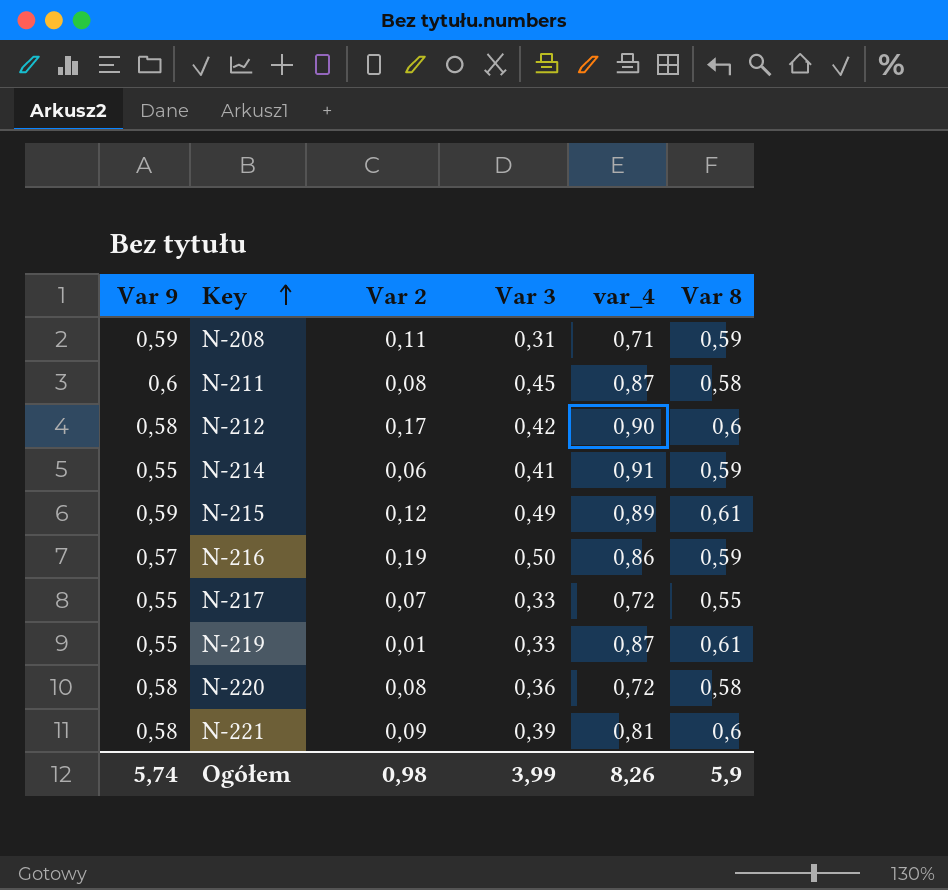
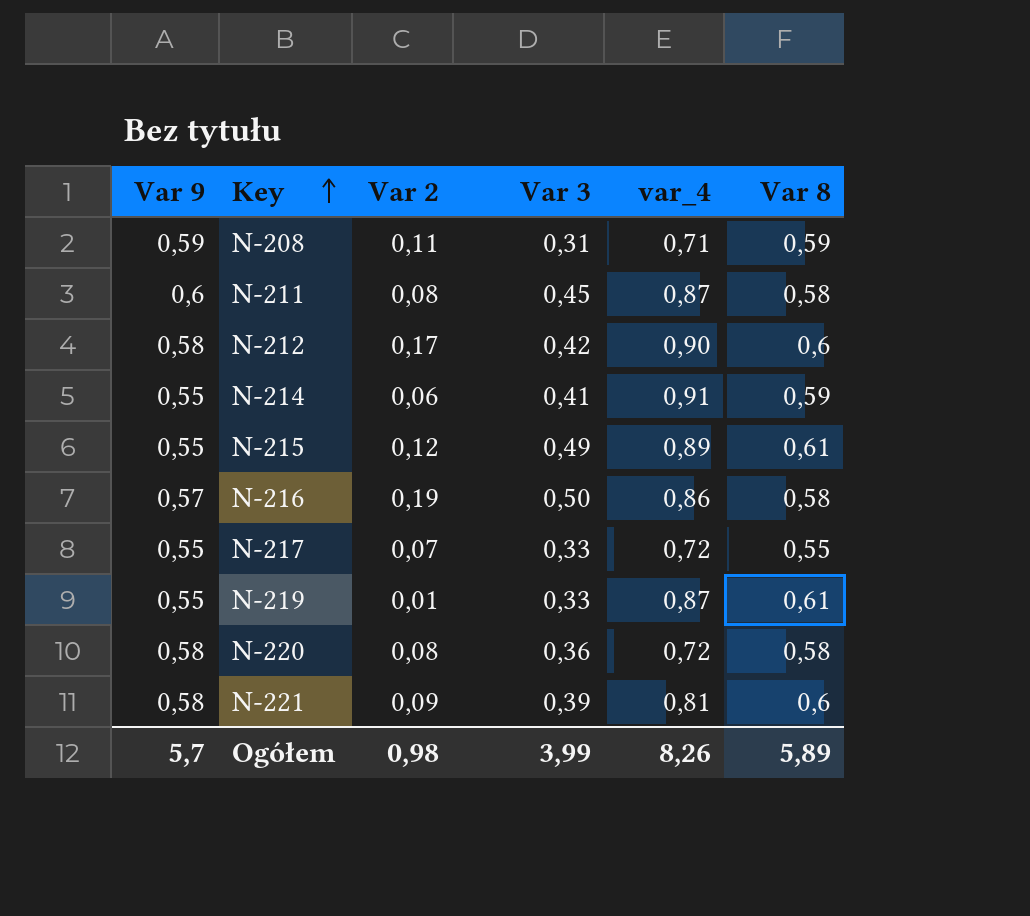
N-215 | Var 9: 0,59 -> 0,55
N-216 | Var 8: 0,59 -> 0,58
Ogółem | Var 9: 5,74 -> 5,7
Ogółem | Var 8: 5,9 -> 5,89

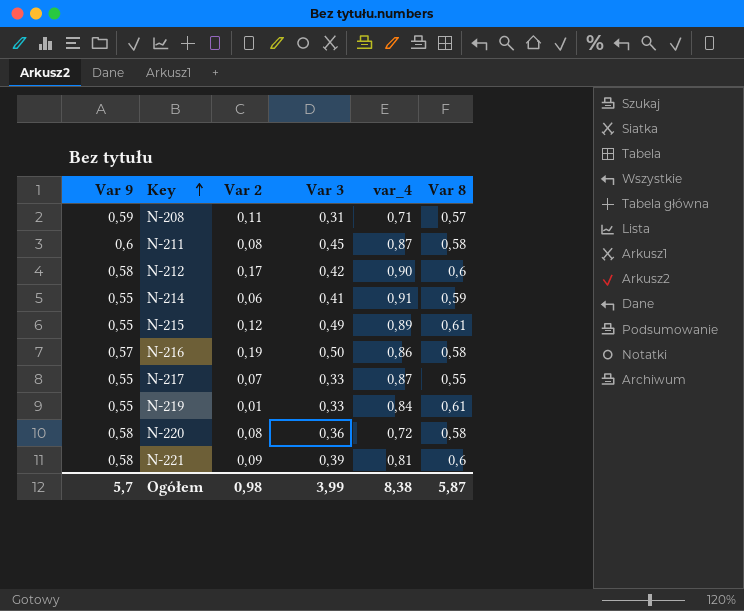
N-208 | Var 8: 0,59 -> 0,57
N-217 | var_4: 0,72 -> 0,87
N-219 | var_4: 0,87 -> 0,84
Ogółem | var_4: 8,26 -> 8,38
Ogółem | Var 8: 5,89 -> 5,87

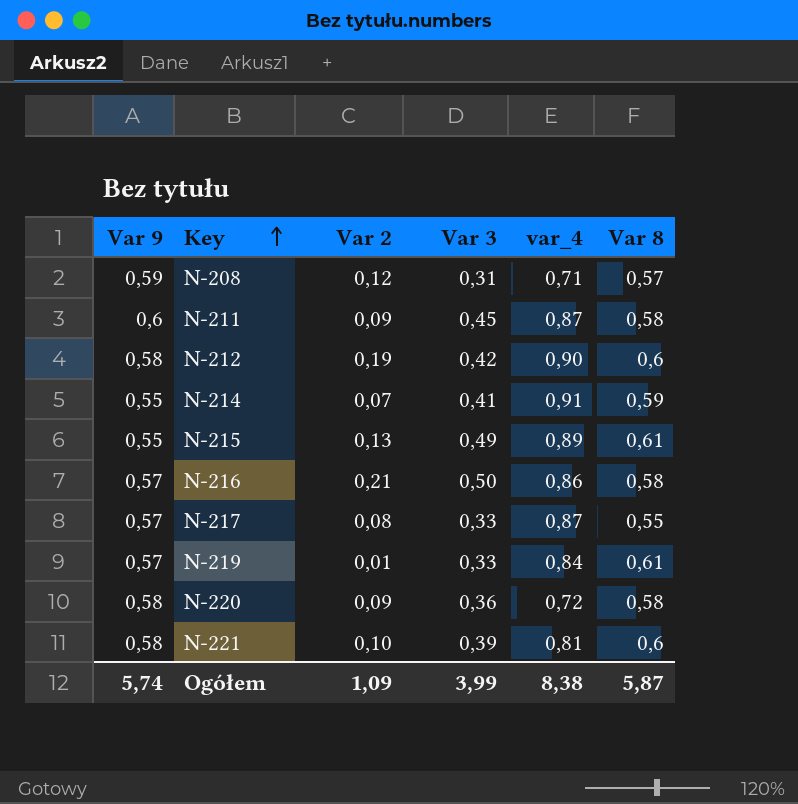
N-208 | Var 2: 0,11 -> 0,12
N-211 | Var 2: 0,08 -> 0,09
N-212 | Var 2: 0,17 -> 0,19
N-214 | Var 2: 0,06 -> 0,07
N-215 | Var 2: 0,12 -> 0,13
N-216 | Var 2: 0,19 -> 0,21
N-217 | Var 9: 0,55 -> 0,57
N-217 | Var 2: 0,07 -> 0,08
N-219 | Var 9: 0,55 -> 0,57
N-220 | Var 2: 0,08 -> 0,09
N-221 | Var 2: 0,09 -> 0,10
Ogółem | Var 9: 5,7 -> 5,74
Ogółem | Var 2: 0,98 -> 1,09

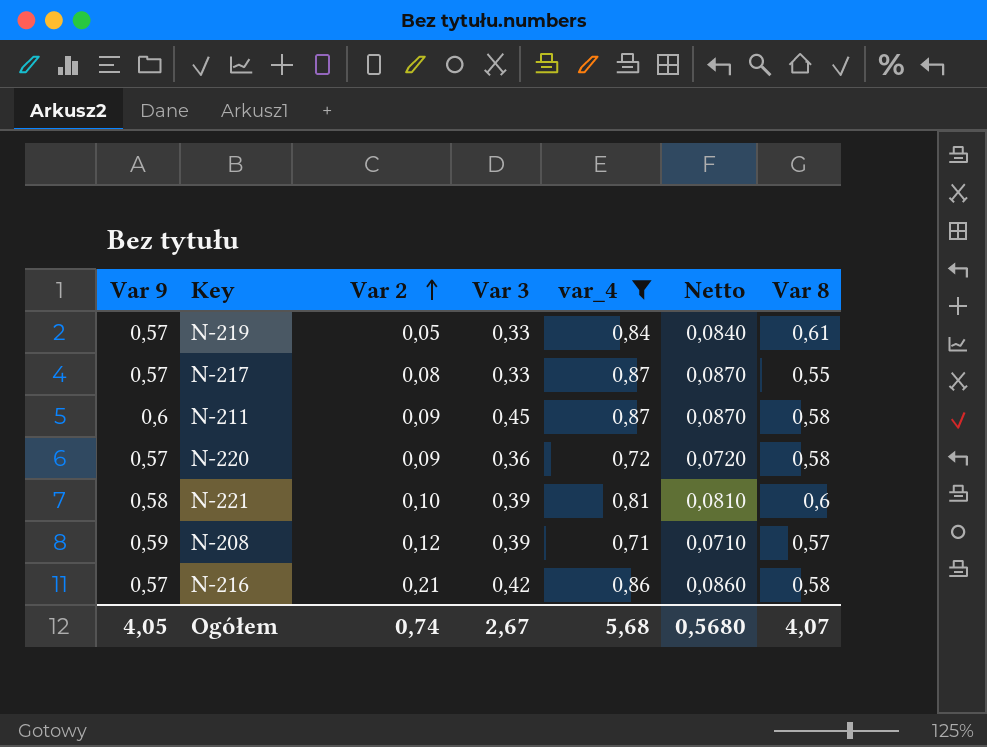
filter: none -> var_4 <= 0,87
row order: Key ascending -> Var 2 ascending
column Netto | formula: none -> [var_4] * 0,1
N-219 | Var 2: 0,01 -> 0,05
N-220 | Var 9: 0,58 -> 0,57
N-208 | Var 3: 0,31 -> 0,39
N-216 | Var 3: 0,50 -> 0,42
Ogółem | Var 9: 5,74 -> 4,05
Ogółem | Var 2: 1,09 -> 0,74
Ogółem | Var 3: 3,99 -> 2,67
Ogółem | var_4: 8,38 -> 5,68
Ogółem | Var 8: 5,87 -> 4,07

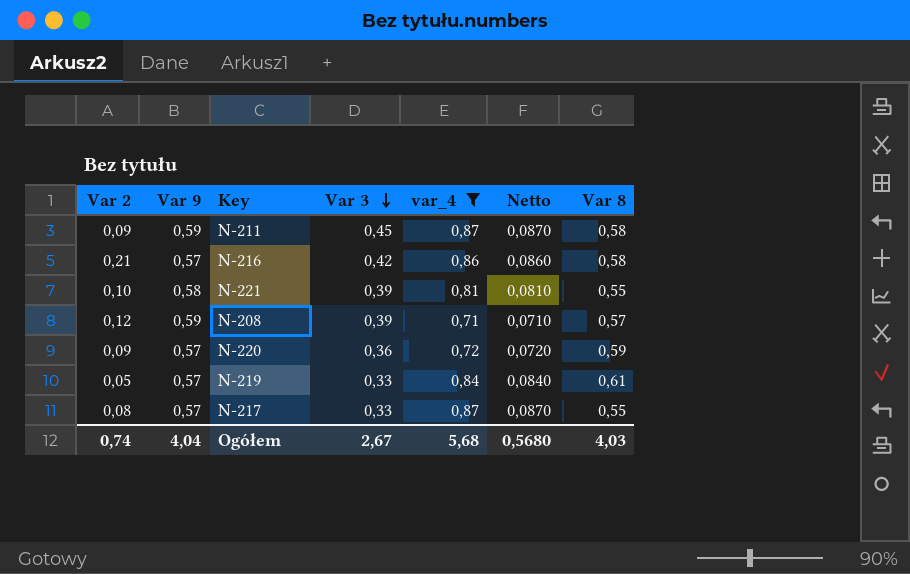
row order: Var 2 ascending -> Var 3 descending
column Var 2 | position: 3 -> 1
N-211 | Var 9: 0,6 -> 0,59
N-221 | Var 8: 0,6 -> 0,55
N-220 | Var 8: 0,58 -> 0,59
Ogółem | Var 9: 4,05 -> 4,04
Ogółem | Var 8: 4,07 -> 4,03

